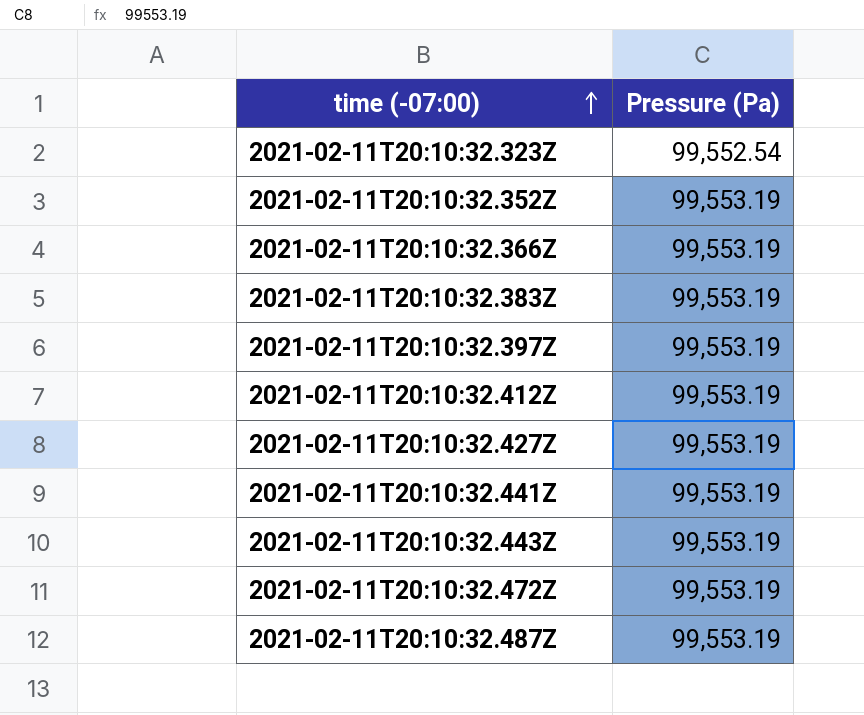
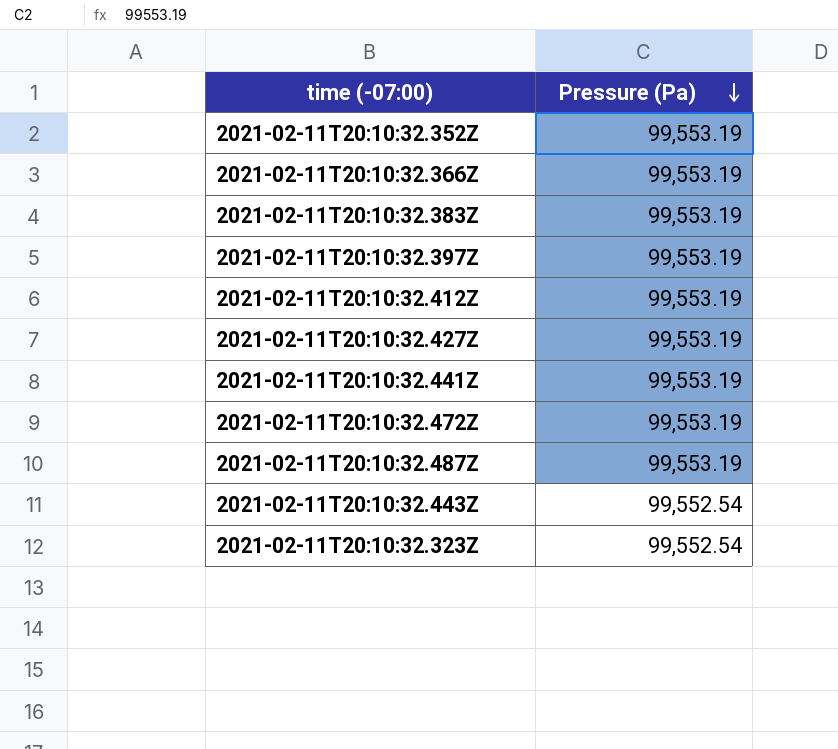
row order: time (-07:00) ascending -> Pressure (Pa) descending
2021-02-11T20:10:32.443Z | Pressure (Pa): 99,553.19 -> 99,552.54

